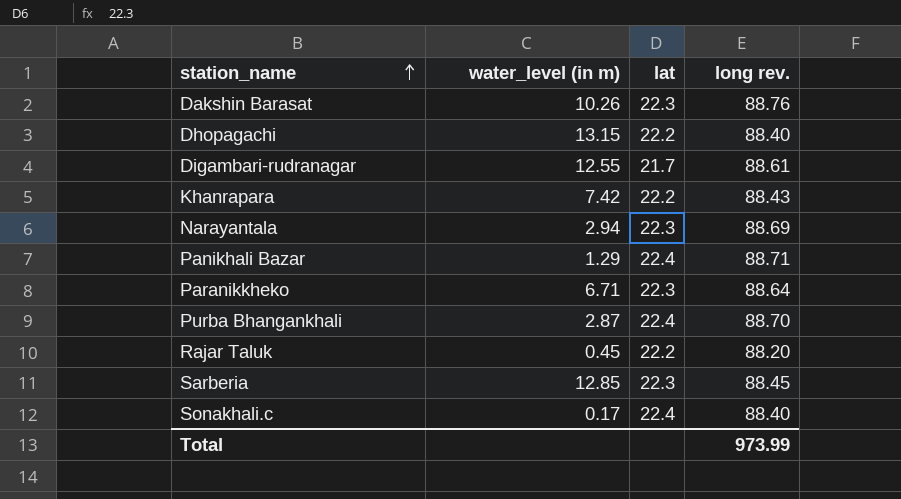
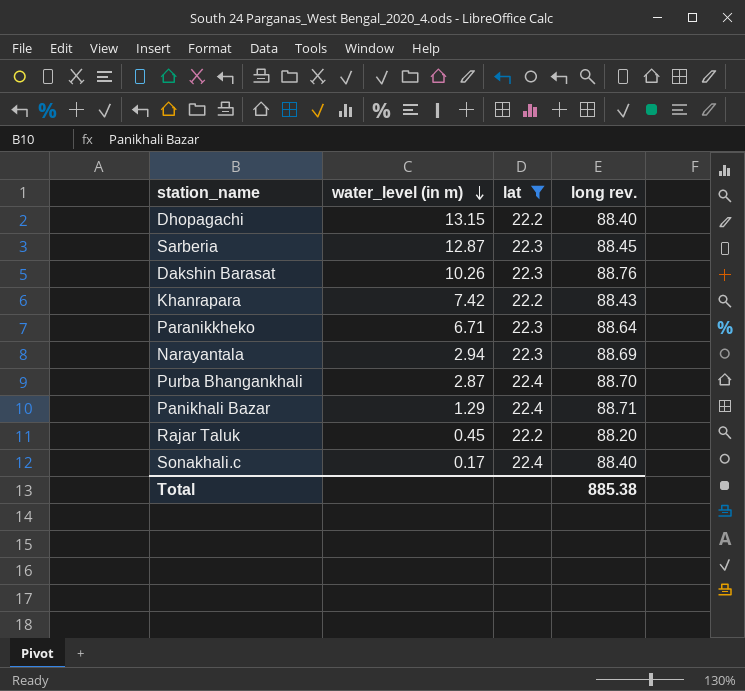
filter: none -> lat != 21.7
row order: station_name ascending -> water_level (in m) descending
Sarberia | water_level (in m): 12.85 -> 12.87
Total | long rev.: 973.99 -> 885.38

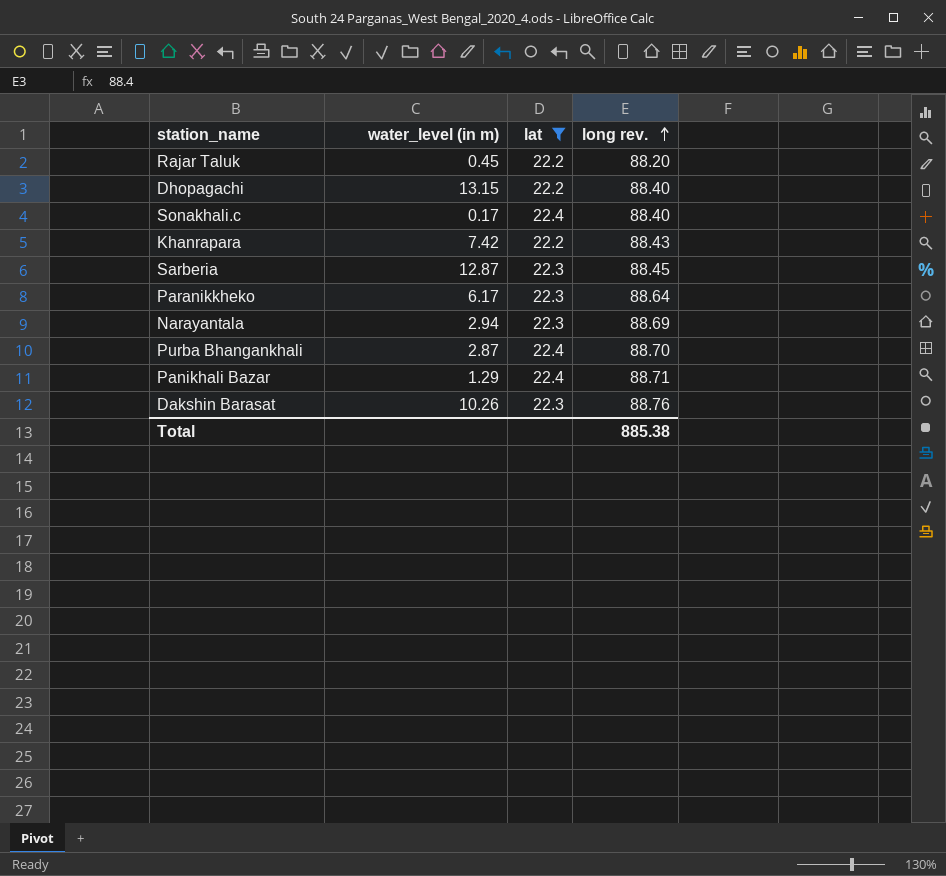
row order: water_level (in m) descending -> long rev. ascending
Paranikkheko | water_level (in m): 6.71 -> 6.17

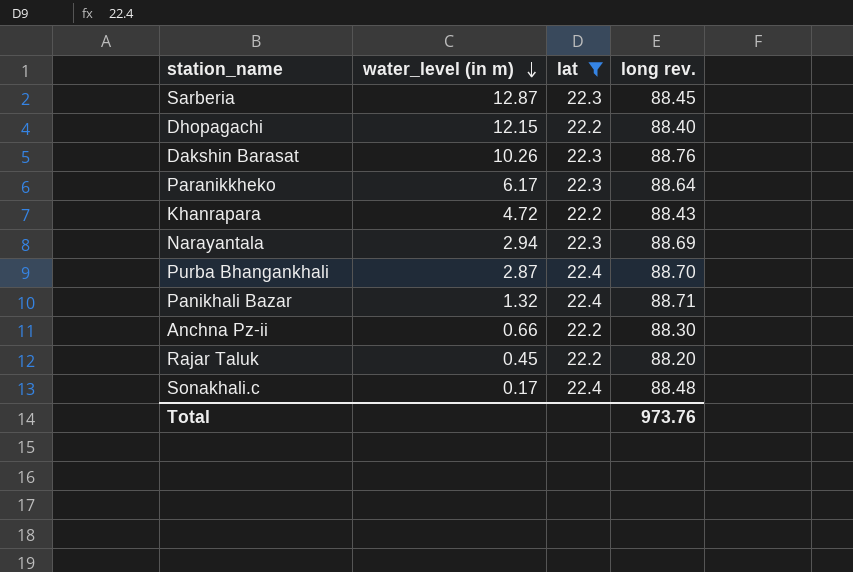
row order: long rev. ascending -> water_level (in m) descending
Dhopagachi | water_level (in m): 13.15 -> 12.15
Khanrapara | water_level (in m): 7.42 -> 4.72
Panikhali Bazar | water_level (in m): 1.29 -> 1.32
row Anchna Pz-ii: none -> 0.66 | 22.2 | 88.30
Sonakhali.c | long rev.: 88.40 -> 88.48
Total | long rev.: 885.38 -> 973.76

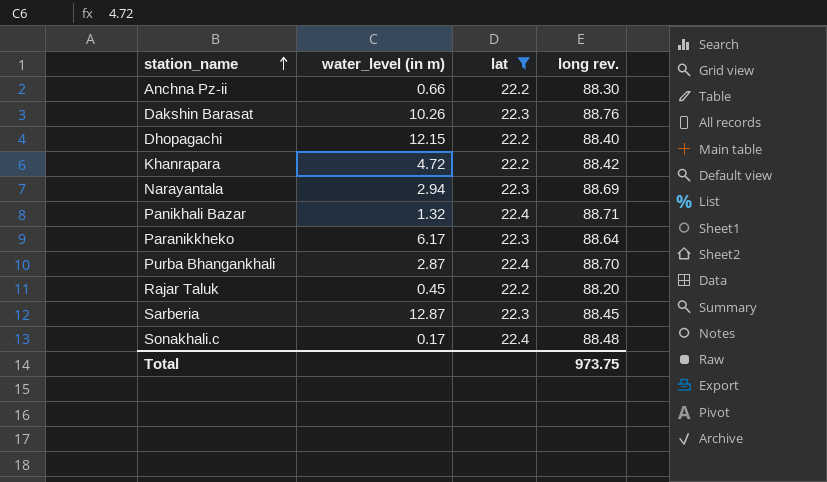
row order: water_level (in m) descending -> station_name ascending
Khanrapara | long rev.: 88.43 -> 88.42
Total | long rev.: 973.76 -> 973.75

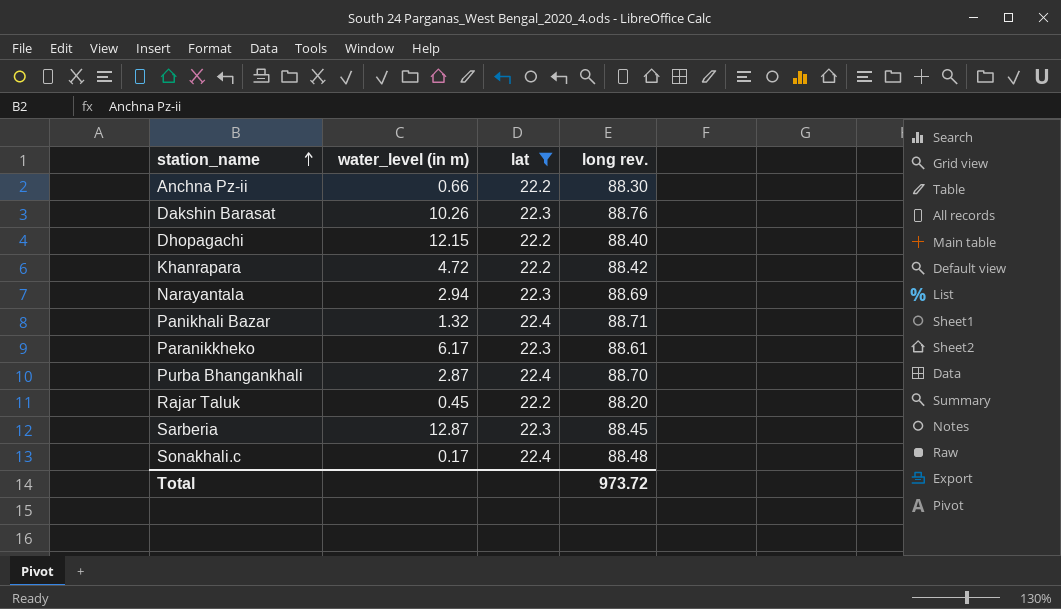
Paranikkheko | long rev.: 88.64 -> 88.61
Total | long rev.: 973.75 -> 973.72

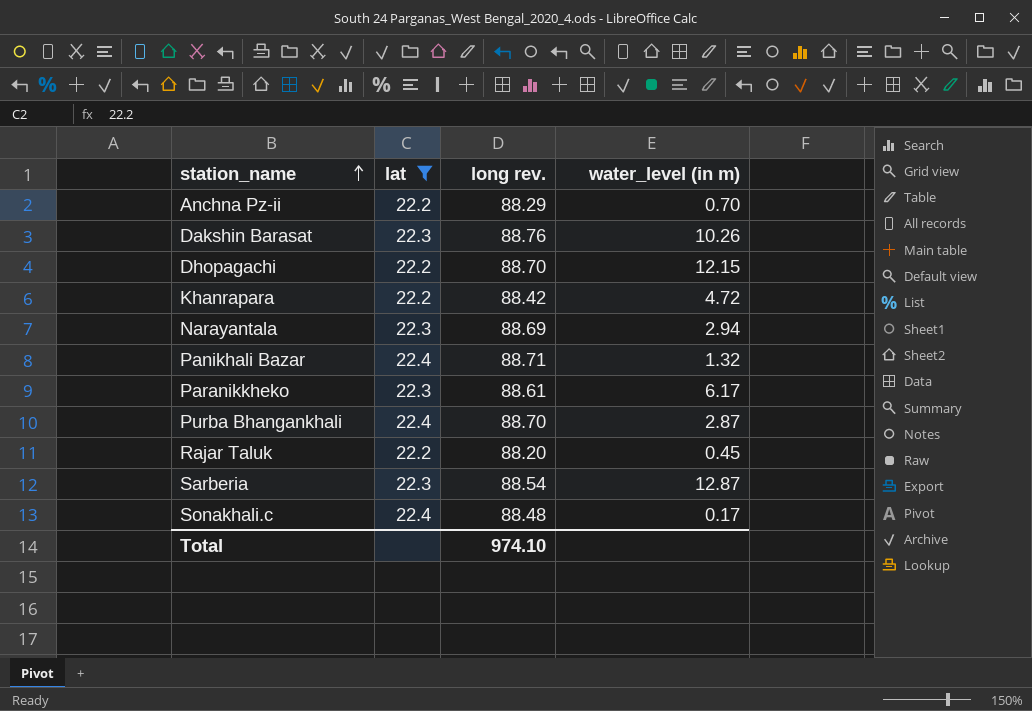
column water_level (in m) | position: 2 -> 4
Anchna Pz-ii | long rev.: 88.30 -> 88.29
Anchna Pz-ii | water_level (in m): 0.66 -> 0.70
Dhopagachi | long rev.: 88.40 -> 88.70
Sarberia | long rev.: 88.45 -> 88.54
Total | long rev.: 973.72 -> 974.10

